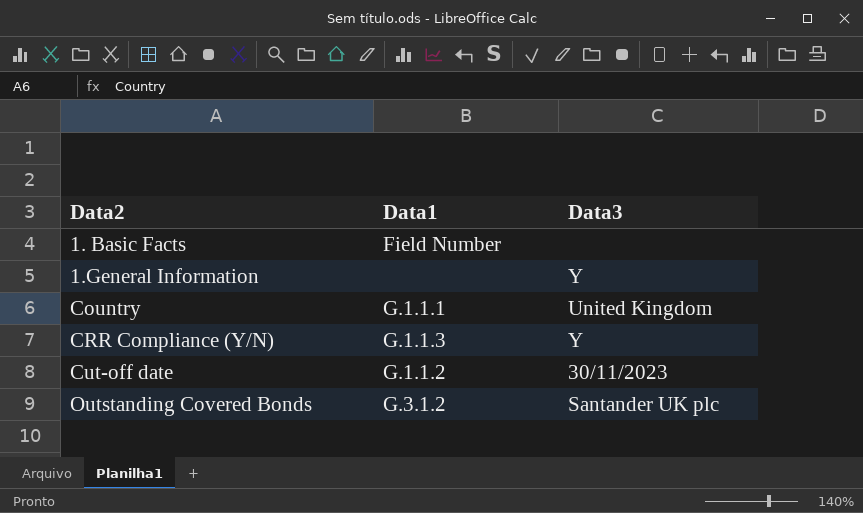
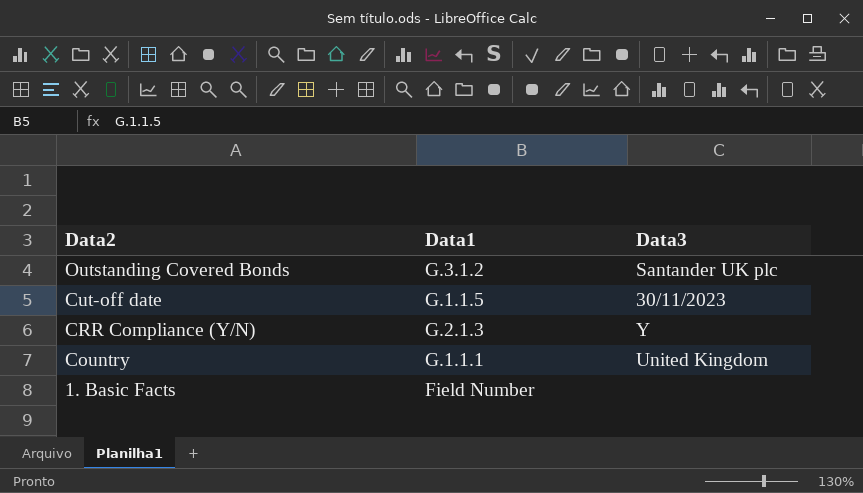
row order: Data2 ascending -> Data2 descending
row 1.General Information: none | Y -> none
Cut-off date | Data1: G.1.1.2 -> G.1.1.5
CRR Compliance (Y/N) | Data1: G.1.1.3 -> G.2.1.3

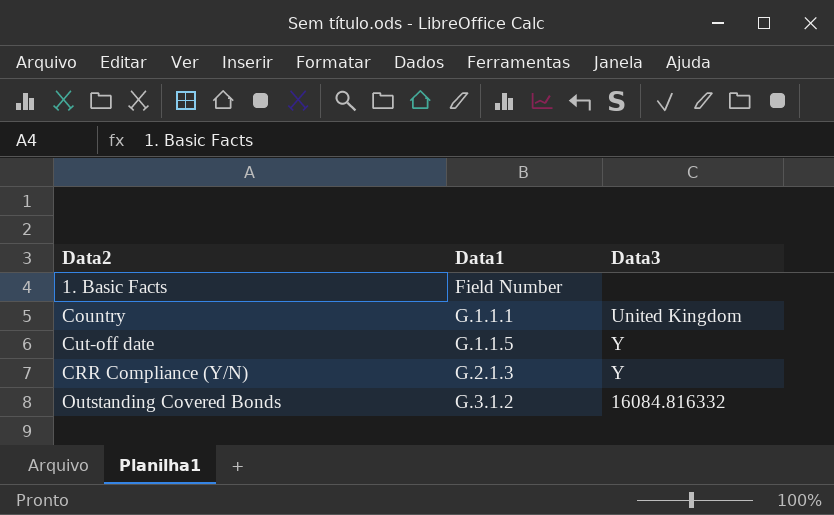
row order: Data2 descending -> Data1 ascending
Cut-off date | Data3: 30/11/2023 -> Y
Outstanding Covered Bonds | Data3: Santander UK plc -> 16084.816332

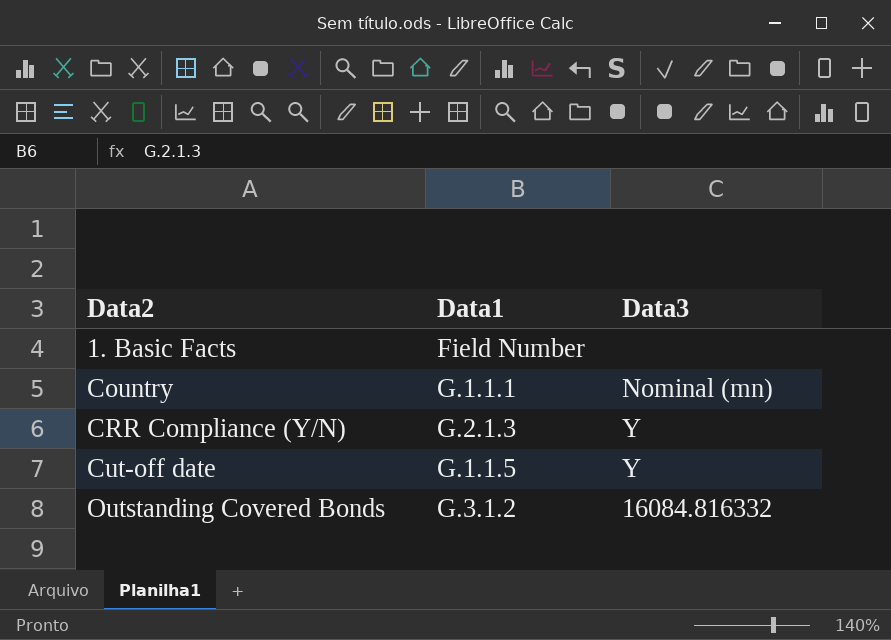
row order: Data1 ascending -> Data2 ascending
Country | Data3: United Kingdom -> Nominal (mn)

